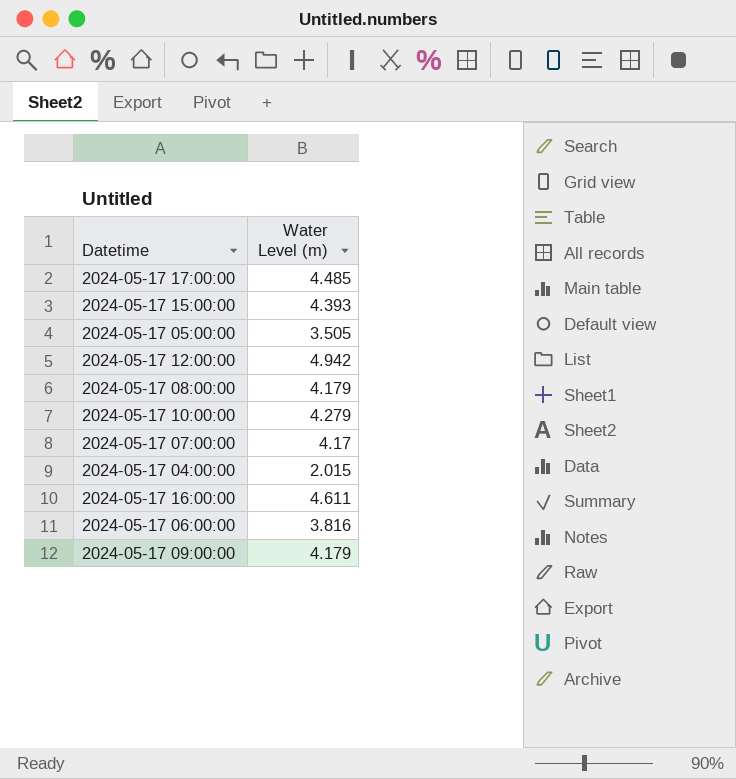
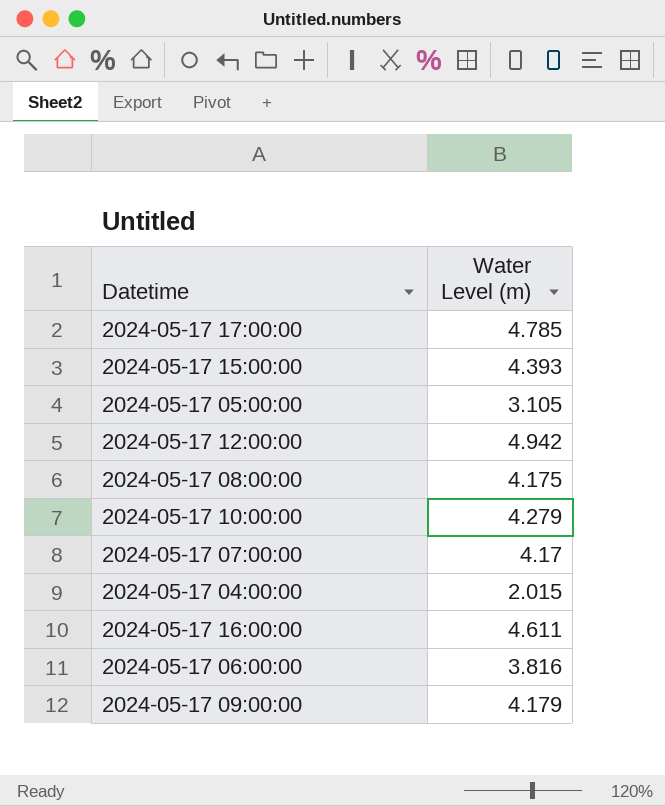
2024-05-17 17:00:00 | Water Level (m): 4.485 -> 4.785
2024-05-17 05:00:00 | Water Level (m): 3.505 -> 3.105
2024-05-17 08:00:00 | Water Level (m): 4.179 -> 4.175

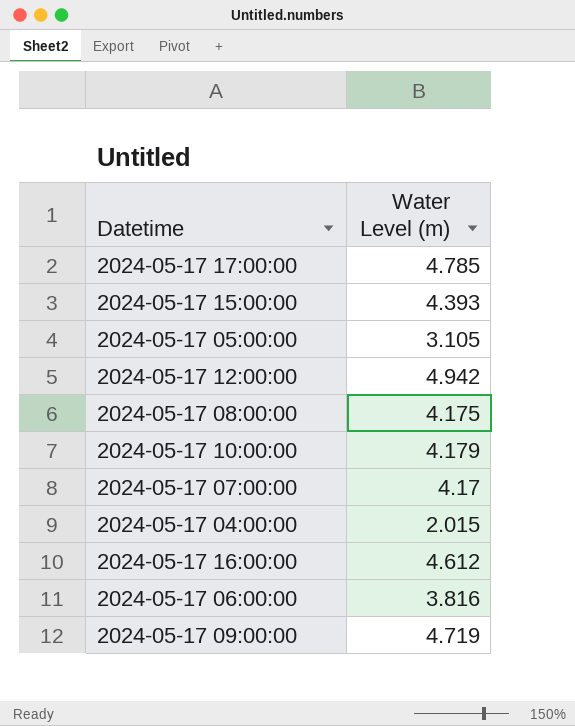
2024-05-17 10:00:00 | Water Level (m): 4.279 -> 4.179
2024-05-17 16:00:00 | Water Level (m): 4.611 -> 4.612
2024-05-17 09:00:00 | Water Level (m): 4.179 -> 4.719

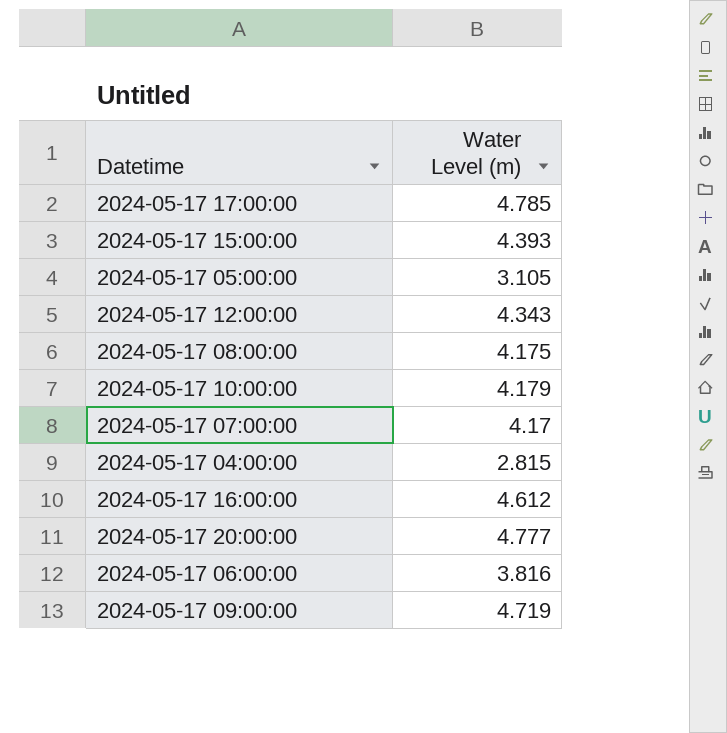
2024-05-17 12:00:00 | Water Level (m): 4.942 -> 4.343
2024-05-17 04:00:00 | Water Level (m): 2.015 -> 2.815
row 2024-05-17 20:00:00: none -> 4.777

